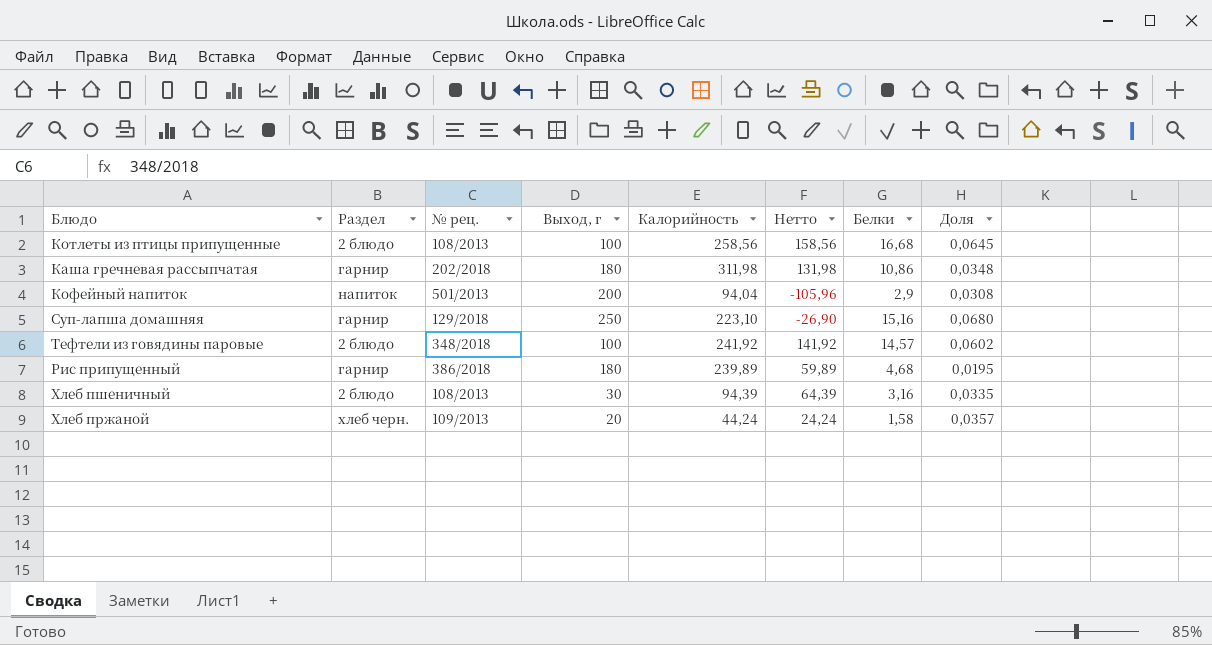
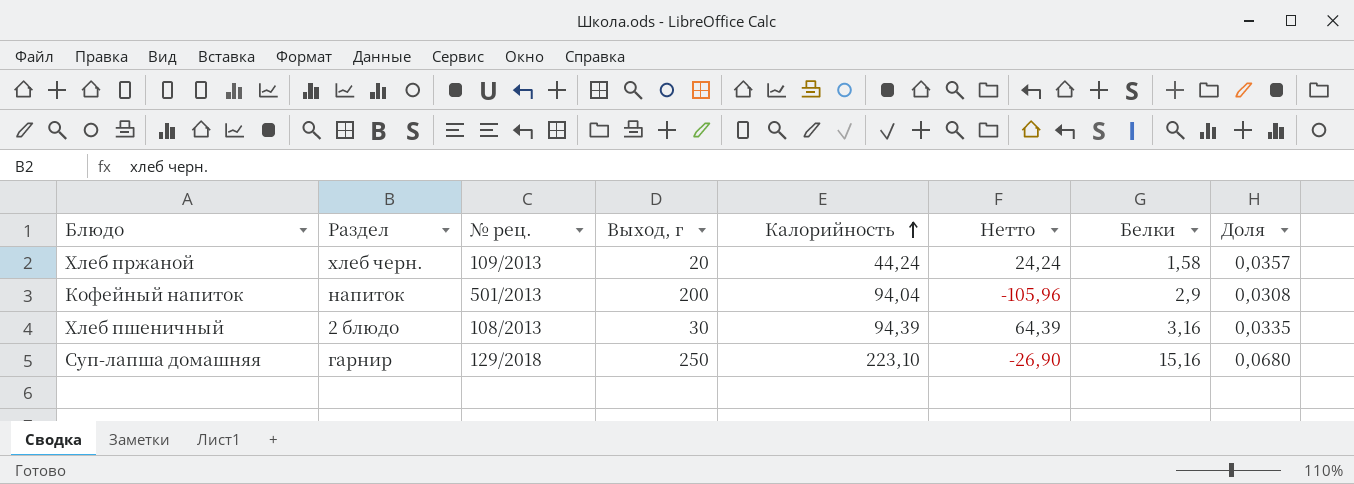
row order: none -> Калорийность ascending
row Котлеты из птицы припущенные: 2 блюдо | 108/2013 | 100 | 258,56 | 158,56 | 16,68 | 0,0645 -> none
row Каша гречневая рассыпчатая: гарнир | 202/2018 | 180 | 311,98 | 131,98 | 10,86 | 0,0348 -> none
row Тефтели из говядины паровые: 2 блюдо | 348/2018 | 100 | 241,92 | 141,92 | 14,57 | 0,0602 -> none
row Рис припущенный: гарнир | 386/2018 | 180 | 239,89 | 59,89 | 4,68 | 0,0195 -> none

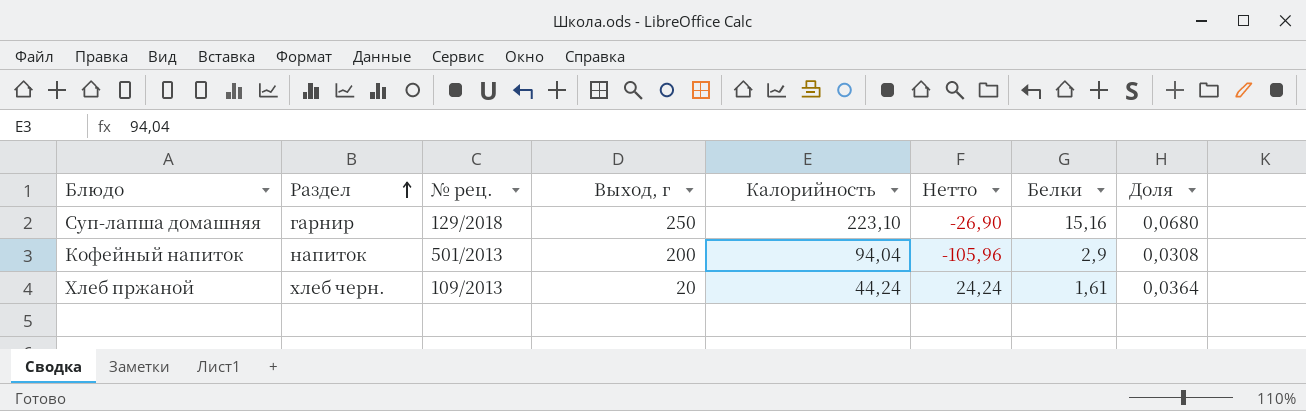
row order: Калорийность ascending -> Раздел ascending
row Хлеб пшеничный: 2 блюдо | 108/2013 | 30 | 94,39 | 64,39 | 3,16 | 0,0335 -> none
Хлеб пржаной | Белки: 1,58 -> 1,61
Хлеб пржаной | Доля: 0,0357 -> 0,0364

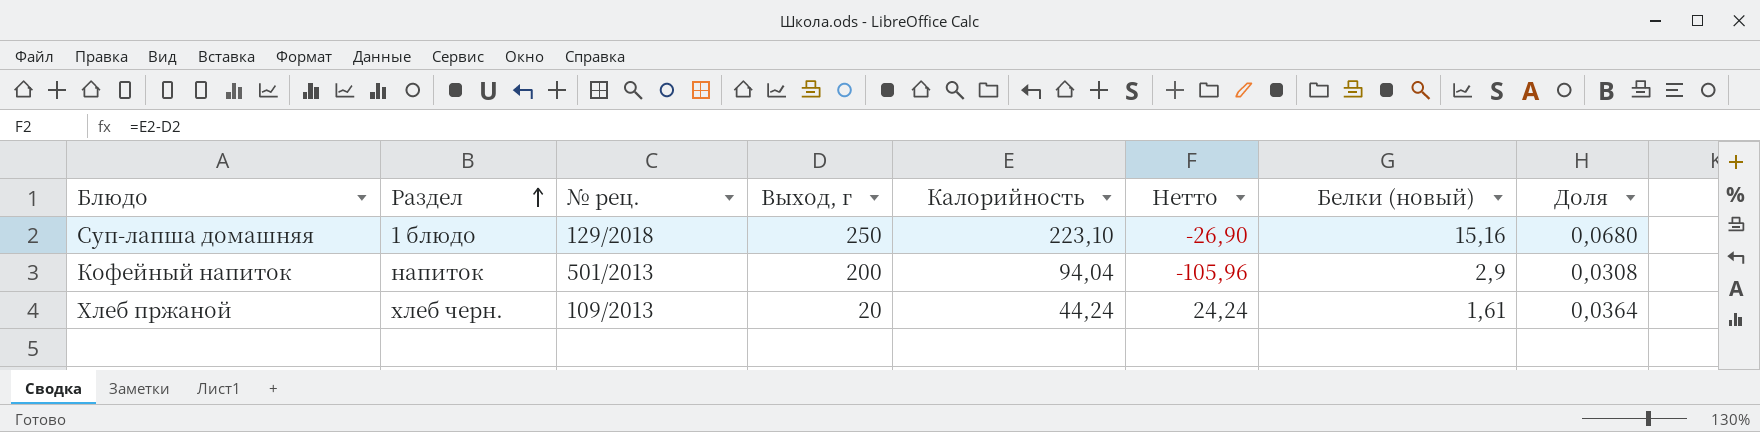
column name: Белки -> Белки (новый)
Суп-лапша домашняя | Раздел: гарнир -> 1 блюдо

